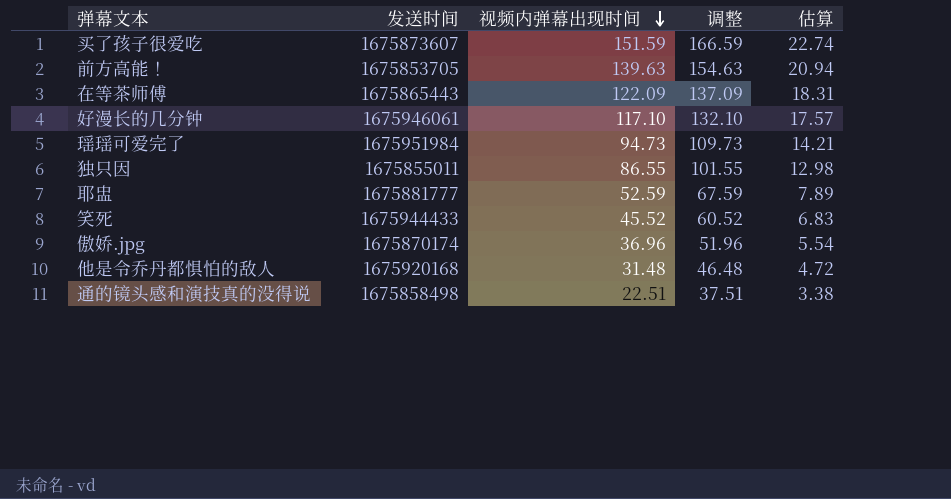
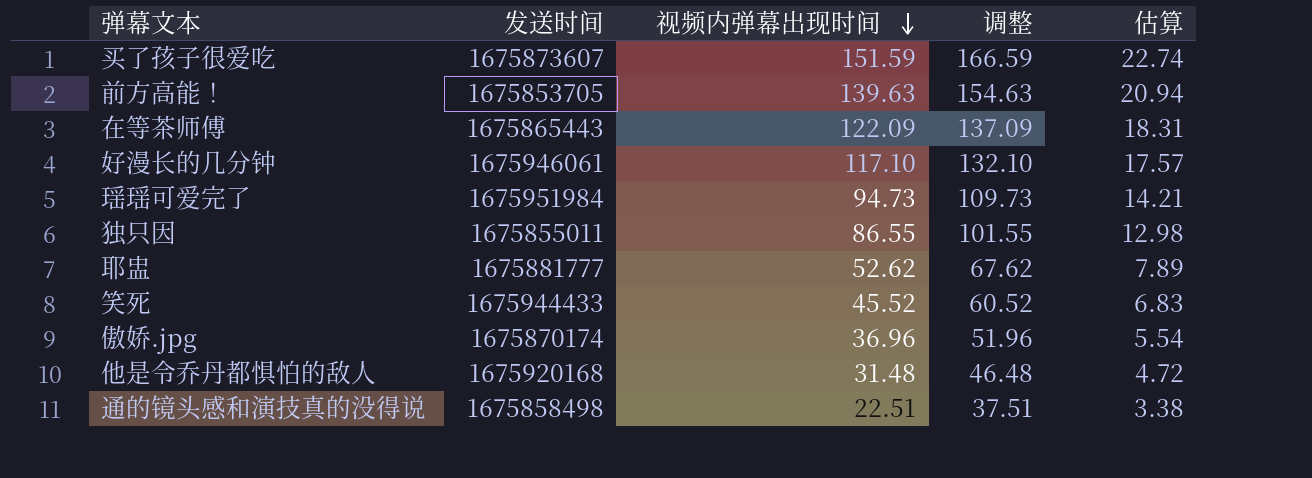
耶盅 | 视频内弹幕出现时间: 52.59 -> 52.62
耶盅 | 调整: 67.59 -> 67.62

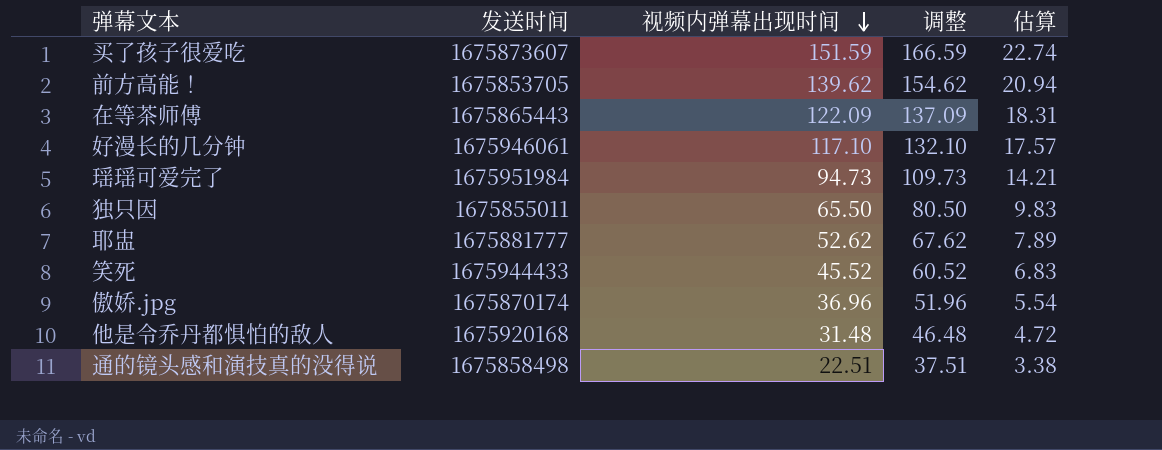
前方高能！ | 视频内弹幕出现时间: 139.63 -> 139.62
前方高能！ | 调整: 154.63 -> 154.62
独只因 | 视频内弹幕出现时间: 86.55 -> 65.50
独只因 | 调整: 101.55 -> 80.50
独只因 | 估算: 12.98 -> 9.83

